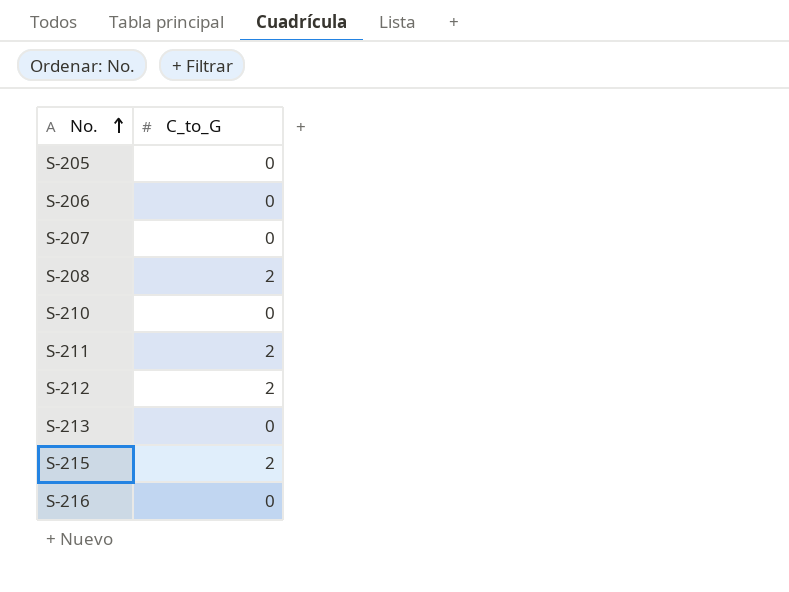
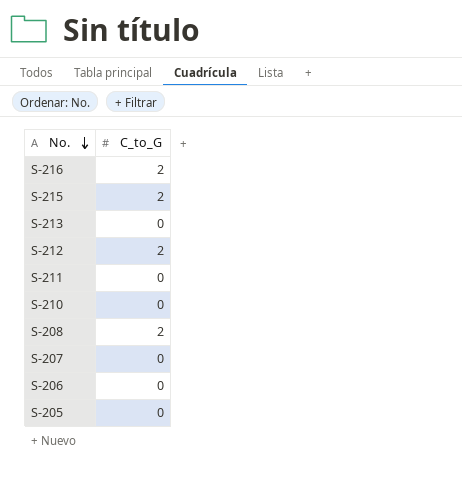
row order: No. ascending -> No. descending
S-216 | C_to_G: 0 -> 2
S-211 | C_to_G: 2 -> 0

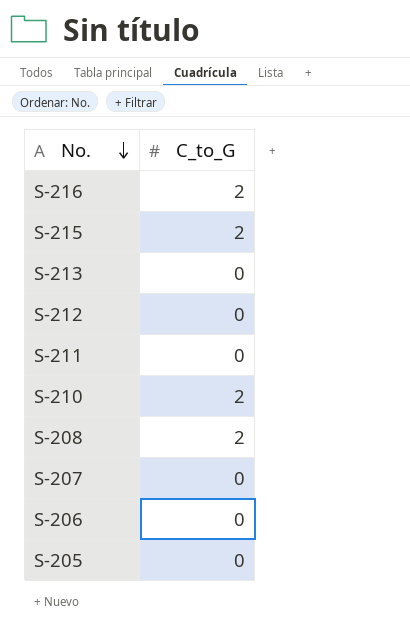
S-212 | C_to_G: 2 -> 0
S-210 | C_to_G: 0 -> 2

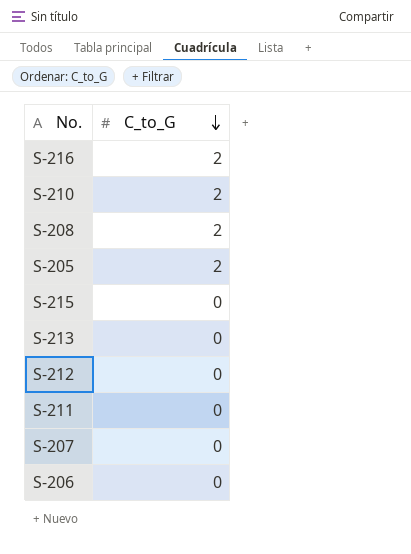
row order: No. descending -> C_to_G descending
S-205 | C_to_G: 0 -> 2
S-215 | C_to_G: 2 -> 0

